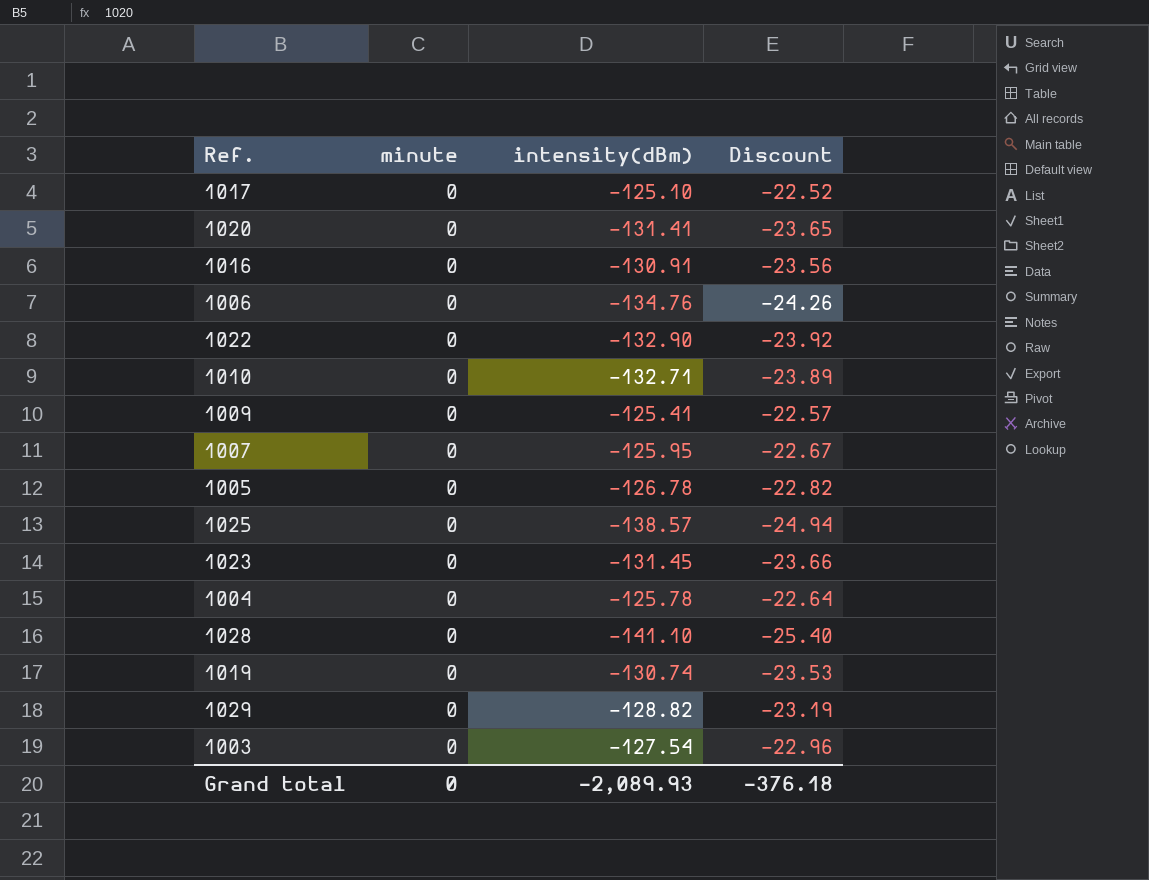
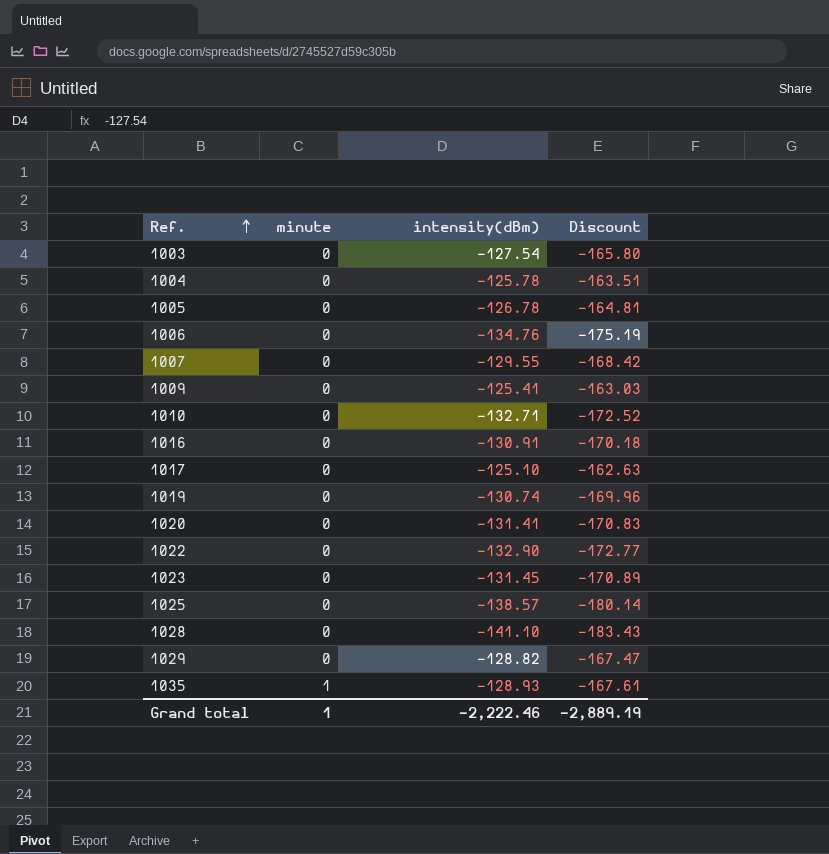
row order: none -> Ref. ascending
column Discount | formula: [intensity(dBm)] * 0.18 -> [intensity(dBm)] * 1.3
1007 | intensity(dBm): -125.95 -> -129.55
row 1035: none -> 1 | -128.93 | -167.61
Grand total | minute: 0 -> 1
Grand total | intensity(dBm): -2,089.93 -> -2,222.46
Grand total | Discount: -376.18 -> -2,889.19

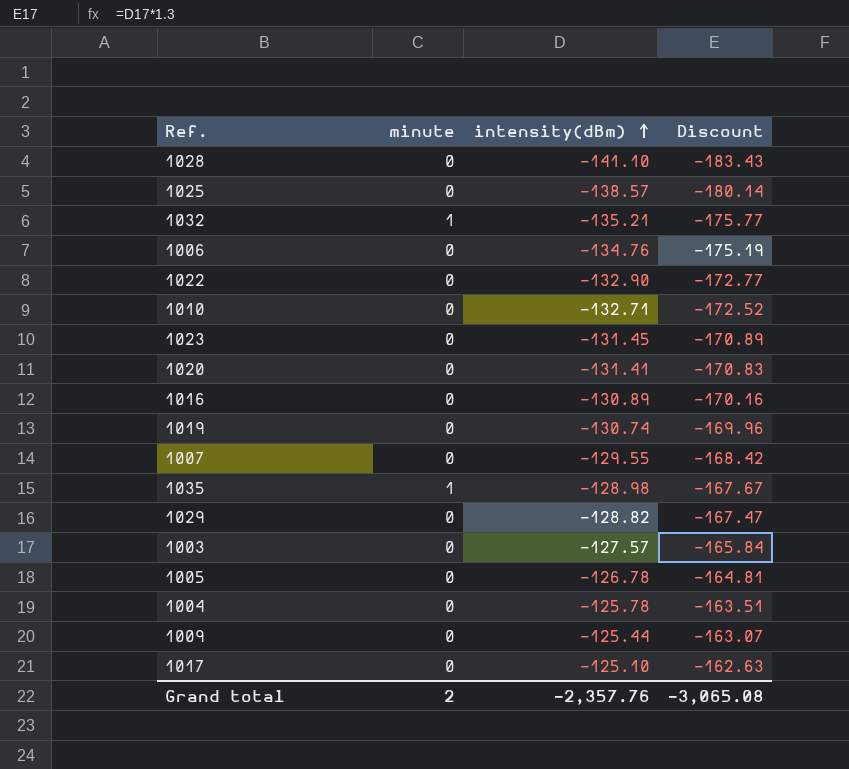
row order: Ref. ascending -> intensity(dBm) ascending
row 1032: none -> 1 | -135.21 | -175.77
1016 | intensity(dBm): -130.91 -> -130.89
1016 | Discount: -170.18 -> -170.16
1035 | intensity(dBm): -128.93 -> -128.98
1035 | Discount: -167.61 -> -167.67
1003 | intensity(dBm): -127.54 -> -127.57
1003 | Discount: -165.80 -> -165.84
1009 | intensity(dBm): -125.41 -> -125.44
1009 | Discount: -163.03 -> -163.07
Grand total | minute: 1 -> 2
Grand total | intensity(dBm): -2,222.46 -> -2,357.76
Grand total | Discount: -2,889.19 -> -3,065.08

